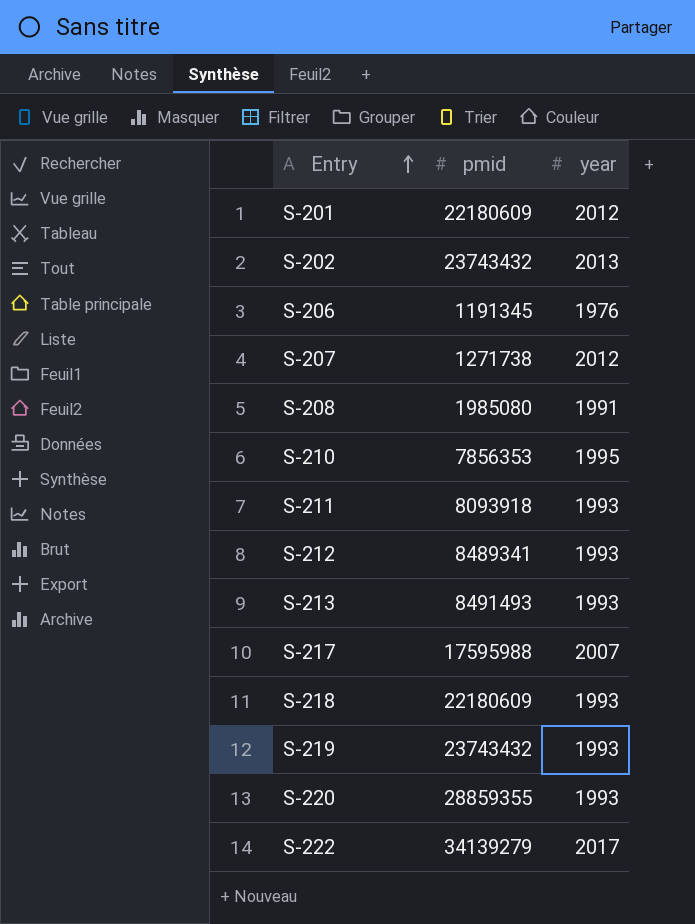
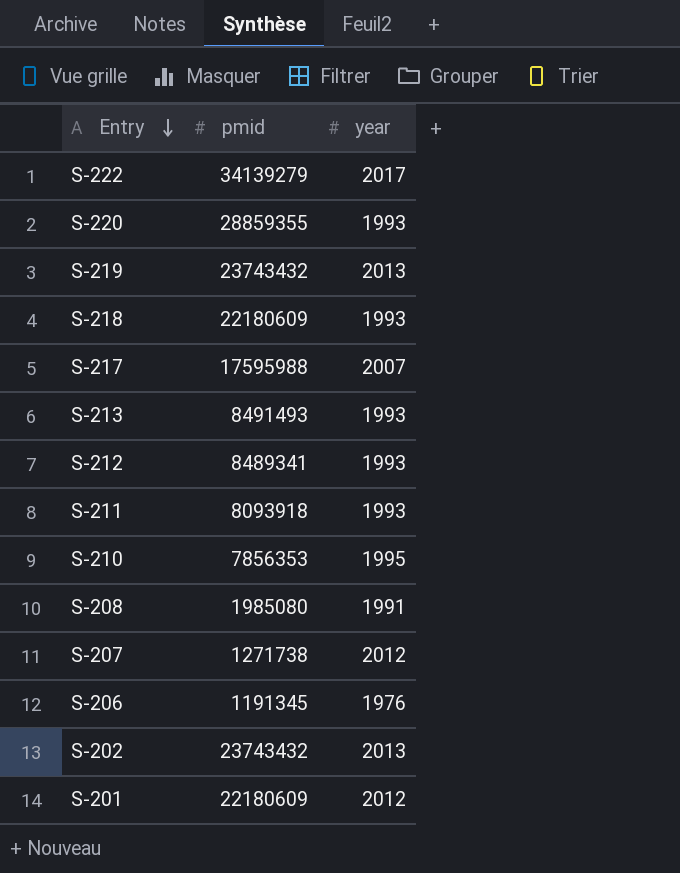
row order: Entry ascending -> Entry descending
S-219 | year: 1993 -> 2013

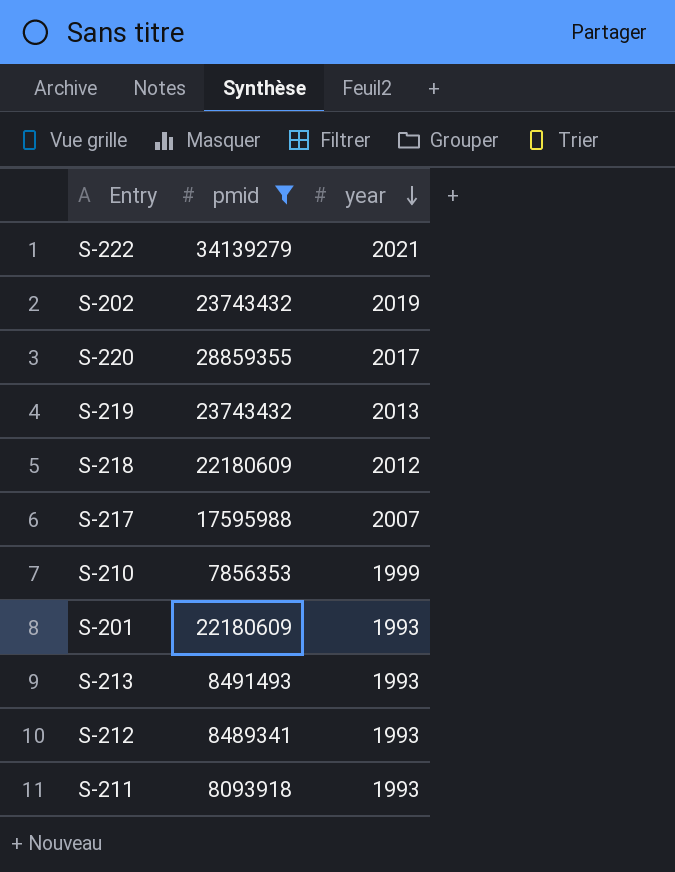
filter: none -> pmid >= 7856353
row order: Entry descending -> year descending
S-222 | year: 2017 -> 2021
S-202 | year: 2013 -> 2019
S-220 | year: 1993 -> 2017
S-218 | year: 1993 -> 2012
S-210 | year: 1995 -> 1999
S-201 | year: 2012 -> 1993

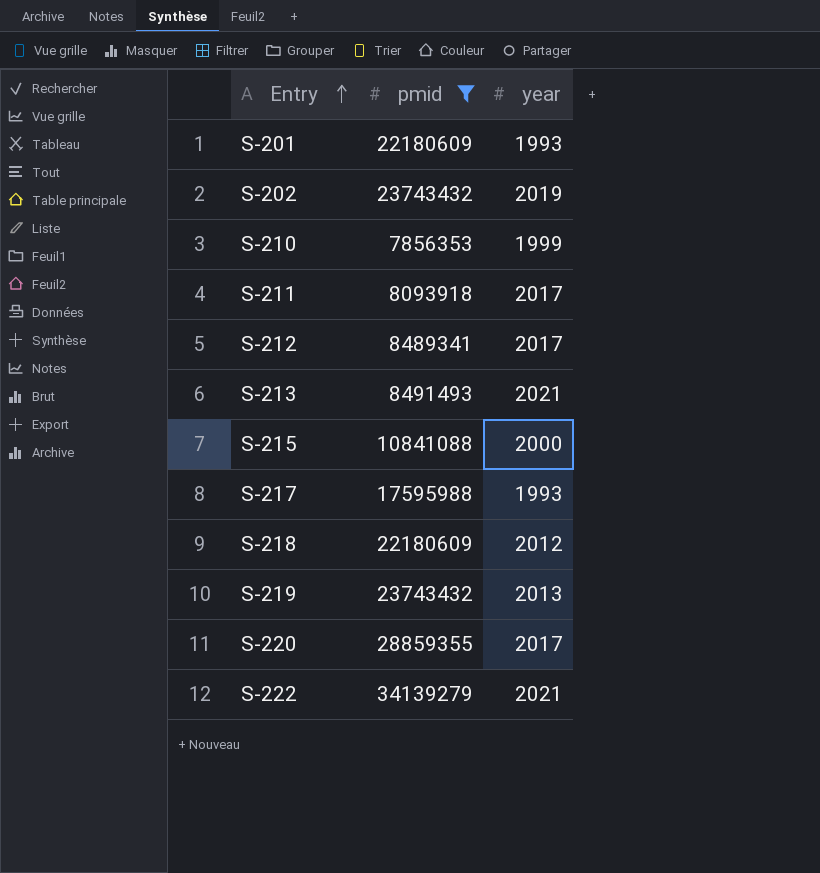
row order: year descending -> Entry ascending
S-211 | year: 1993 -> 2017
S-212 | year: 1993 -> 2017
S-213 | year: 1993 -> 2021
row S-215: none -> 10841088 | 2000
S-217 | year: 2007 -> 1993

